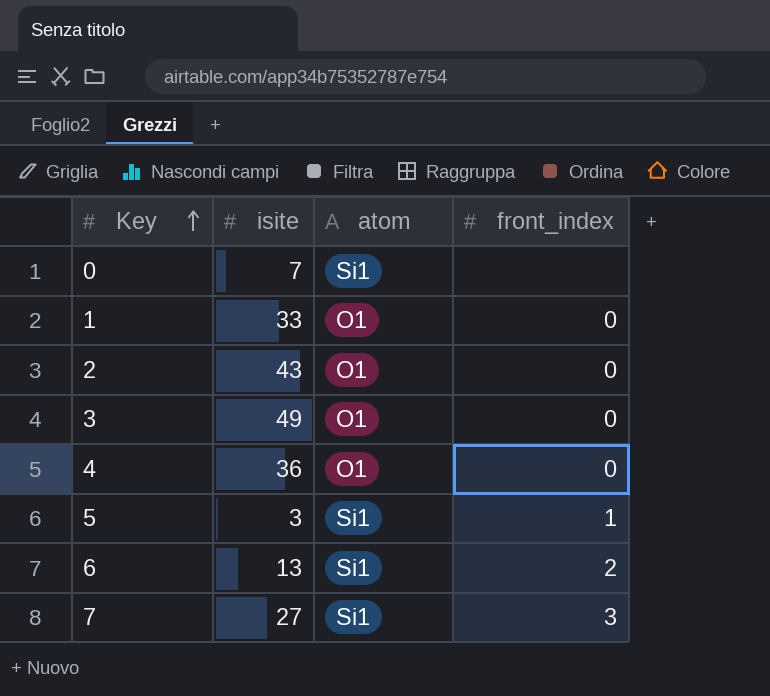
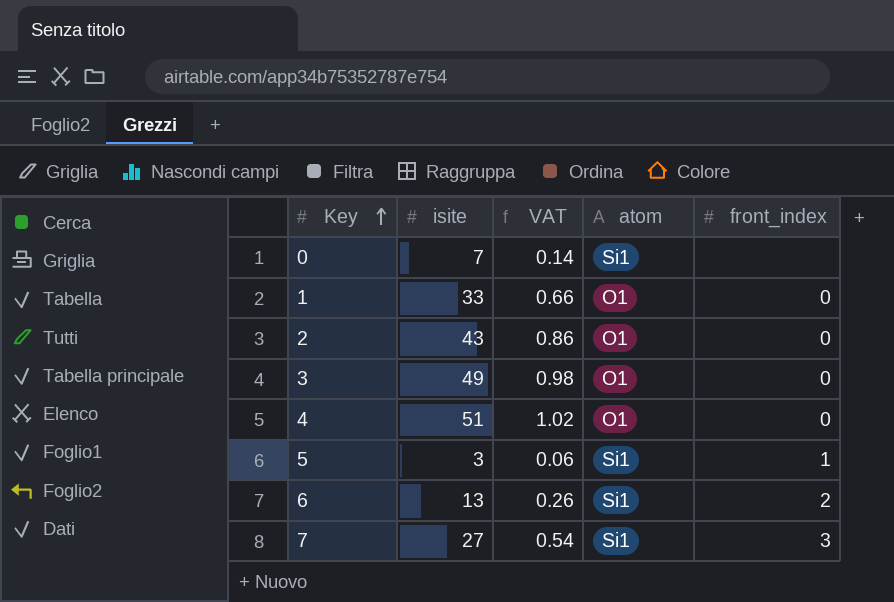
column VAT | formula: none -> [isite] * 0.02
4 | isite: 36 -> 51

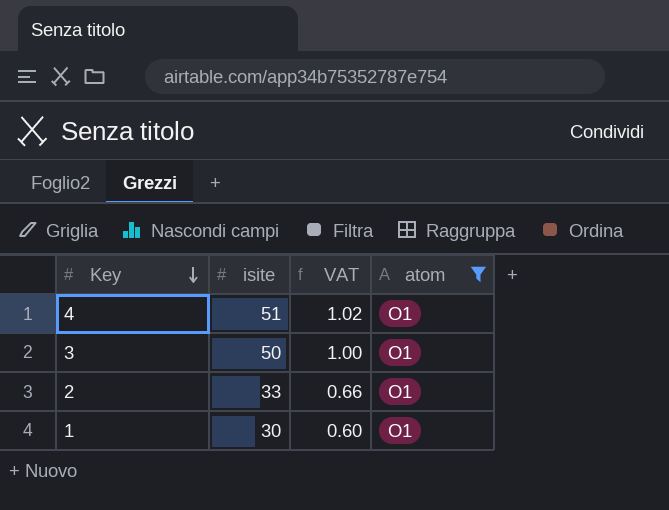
filter: none -> atom = O1
row order: Key ascending -> Key descending
column front_index | position: 5 -> none
3 | isite: 49 -> 50
3 | VAT: 0.98 -> 1.00
2 | isite: 43 -> 33
2 | VAT: 0.86 -> 0.66
1 | isite: 33 -> 30
1 | VAT: 0.66 -> 0.60

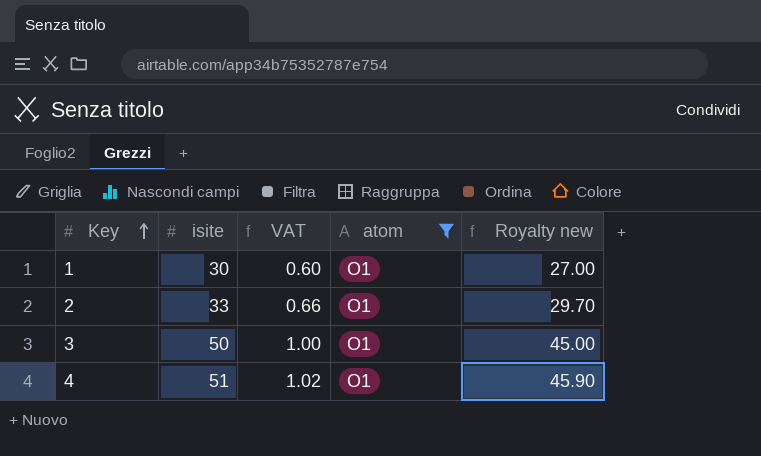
row order: Key descending -> Key ascending
column Royalty new | formula: none -> [isite] * 0.9

